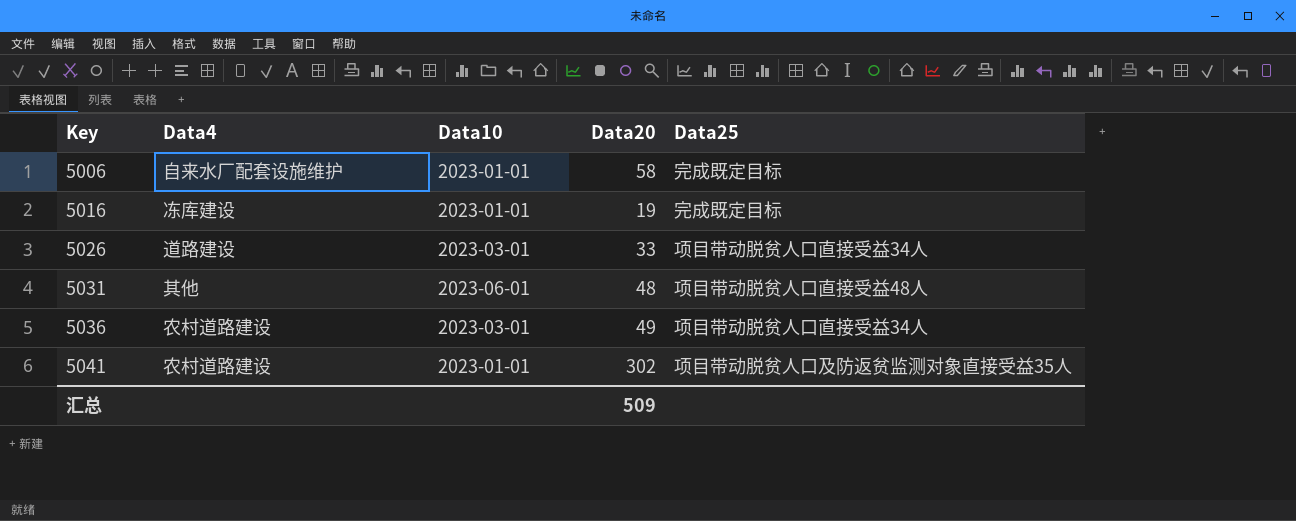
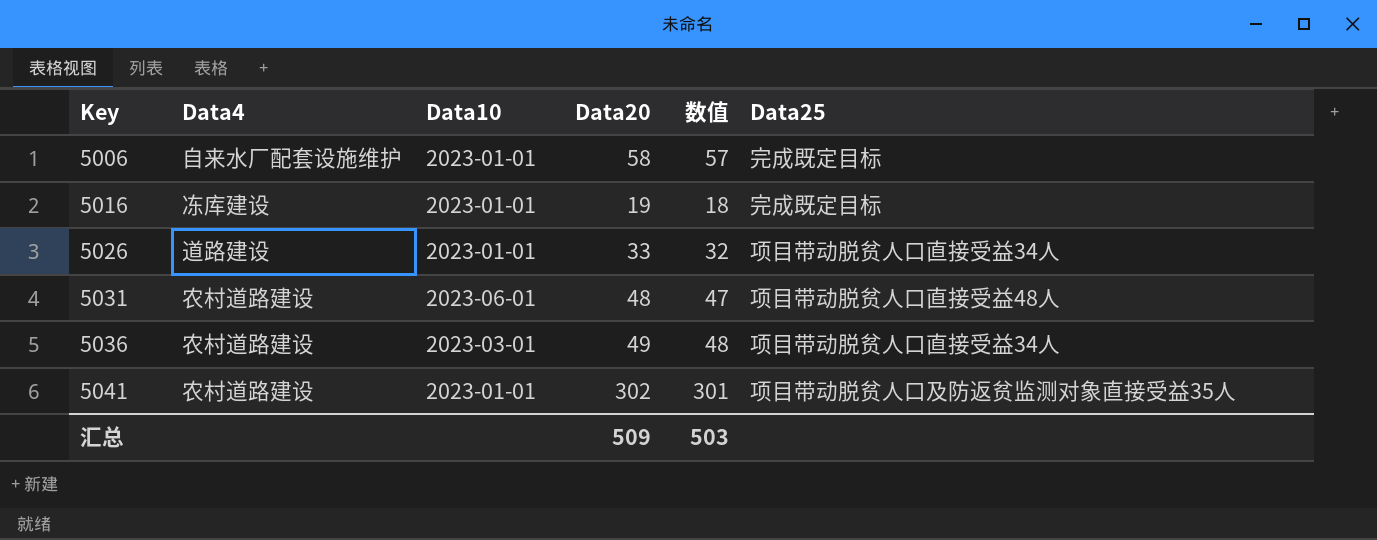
column 数值 | formula: none -> [Data20] - 1
5026 | Data10: 2023-03-01 -> 2023-01-01
5031 | Data4: 其他 -> 农村道路建设

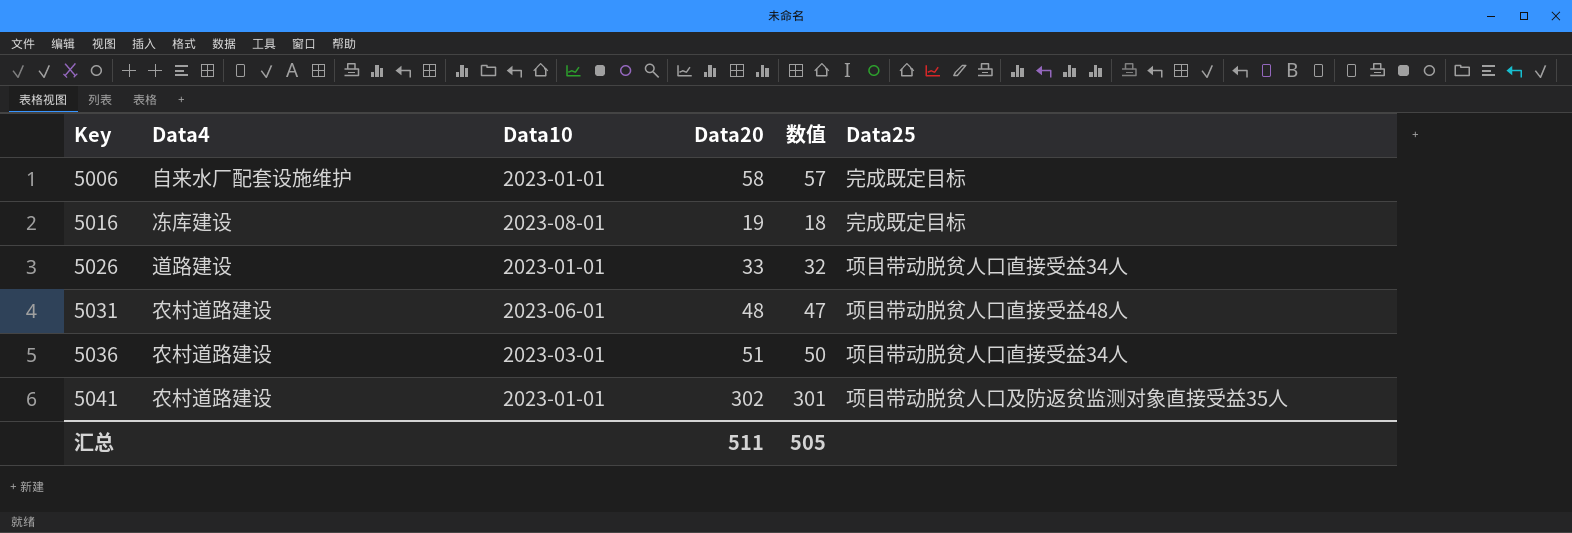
5016 | Data10: 2023-01-01 -> 2023-08-01
5036 | Data20: 49 -> 51
5036 | 数值: 48 -> 50
汇总 | Data20: 509 -> 511
汇总 | 数值: 503 -> 505

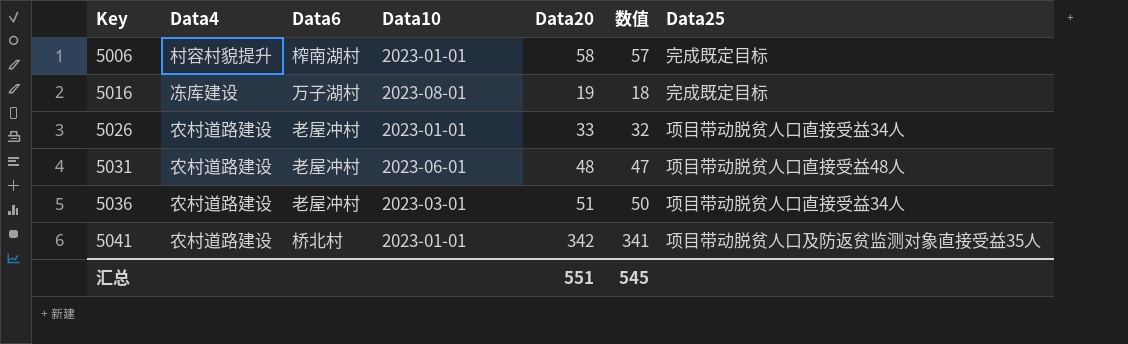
column Data6 | position: none -> 3
5006 | Data4: 自来水厂配套设施维护 -> 村容村貌提升
5026 | Data4: 道路建设 -> 农村道路建设
5041 | Data20: 302 -> 342
5041 | 数值: 301 -> 341
汇总 | Data20: 511 -> 551
汇总 | 数值: 505 -> 545

